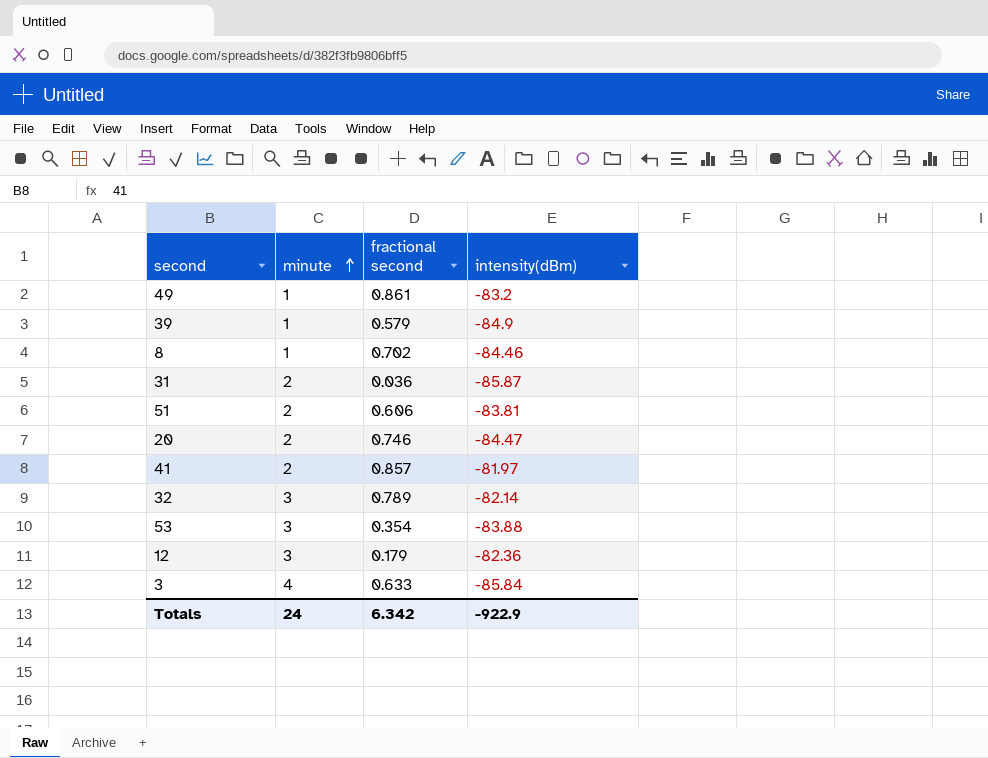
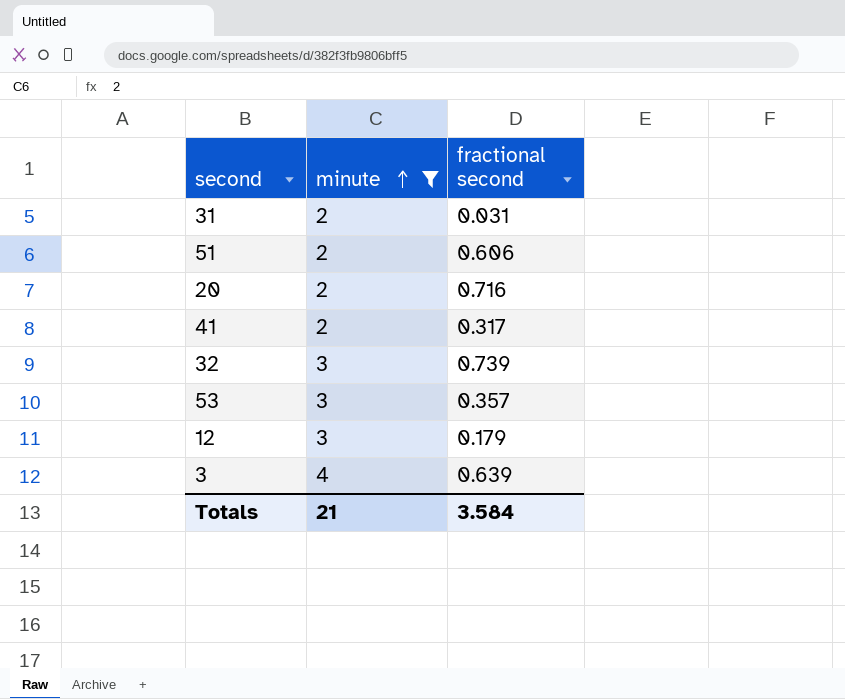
filter: none -> minute != 1
column intensity(dBm) | position: 4 -> none
31 | fractional second: 0.036 -> 0.031
20 | fractional second: 0.746 -> 0.716
41 | fractional second: 0.857 -> 0.317
32 | fractional second: 0.789 -> 0.739
53 | fractional second: 0.354 -> 0.357
3 | fractional second: 0.633 -> 0.639
Totals | minute: 24 -> 21
Totals | fractional second: 6.342 -> 3.584

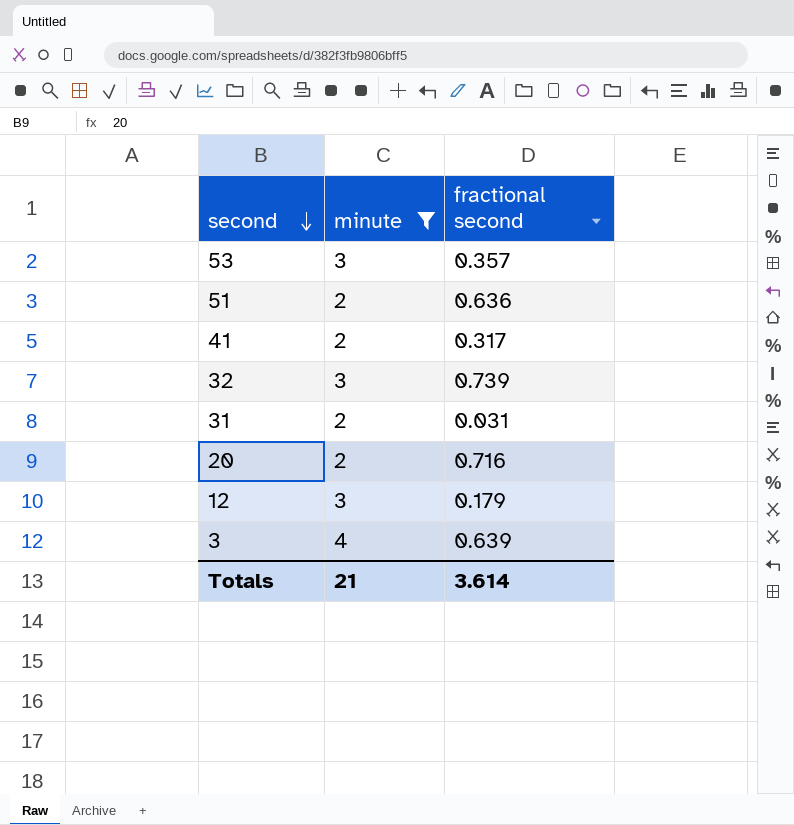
row order: minute ascending -> second descending
51 | fractional second: 0.606 -> 0.636
Totals | fractional second: 3.584 -> 3.614

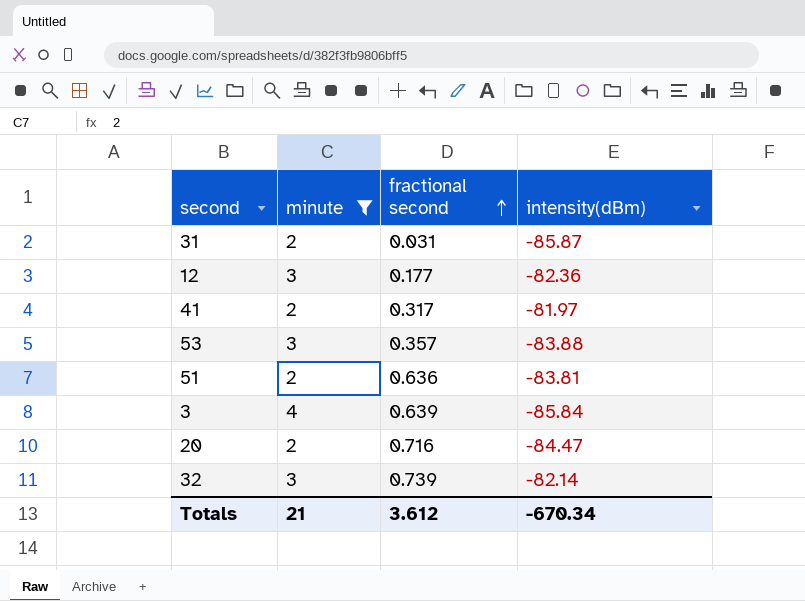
row order: second descending -> fractional second ascending
column intensity(dBm) | position: none -> 4
12 | fractional second: 0.179 -> 0.177
Totals | fractional second: 3.614 -> 3.612

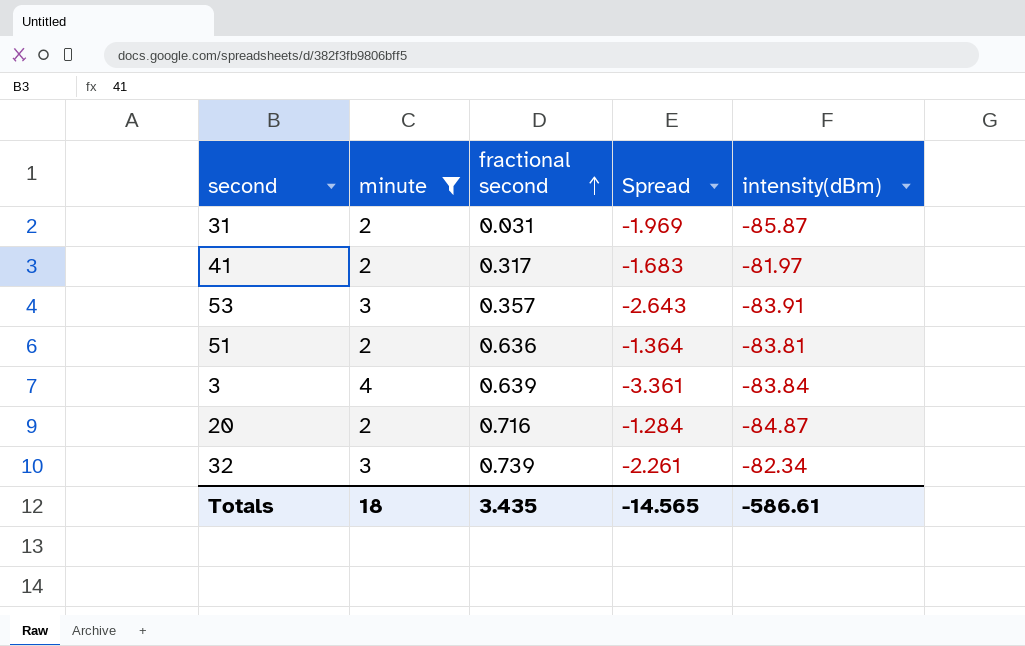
column Spread | formula: none -> [fractional second] - [minute]
row 12: 3 | 0.177 | -82.36 -> none
53 | intensity(dBm): -83.88 -> -83.91
3 | intensity(dBm): -85.84 -> -83.84
20 | intensity(dBm): -84.47 -> -84.87
32 | intensity(dBm): -82.14 -> -82.34
Totals | minute: 21 -> 18
Totals | fractional second: 3.612 -> 3.435
Totals | intensity(dBm): -670.34 -> -586.61

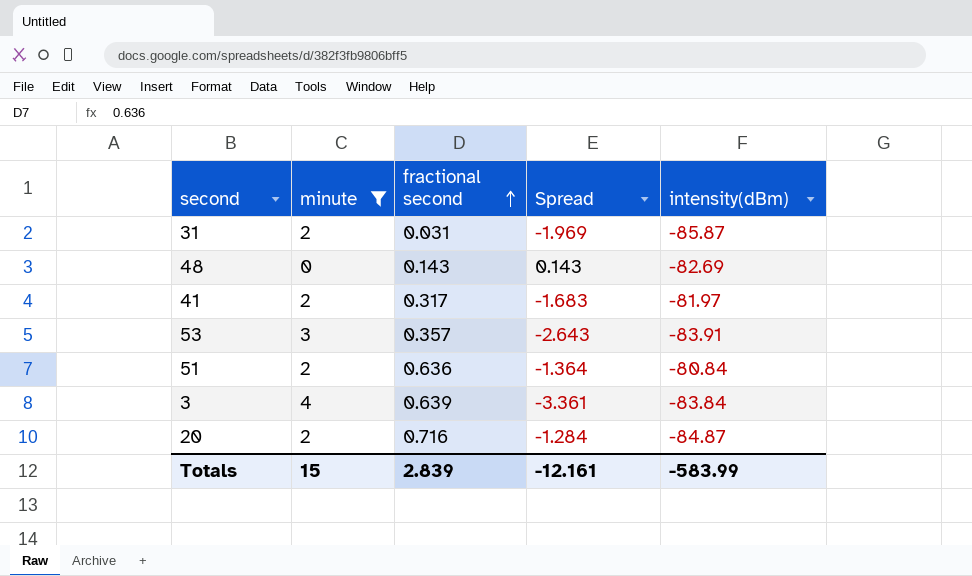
row 32: 3 | 0.739 | -2.261 | -82.34 -> none
row 48: none -> 0 | 0.143 | 0.143 | -82.69
51 | intensity(dBm): -83.81 -> -80.84
Totals | minute: 18 -> 15
Totals | fractional second: 3.435 -> 2.839
Totals | Spread: -14.565 -> -12.161
Totals | intensity(dBm): -586.61 -> -583.99

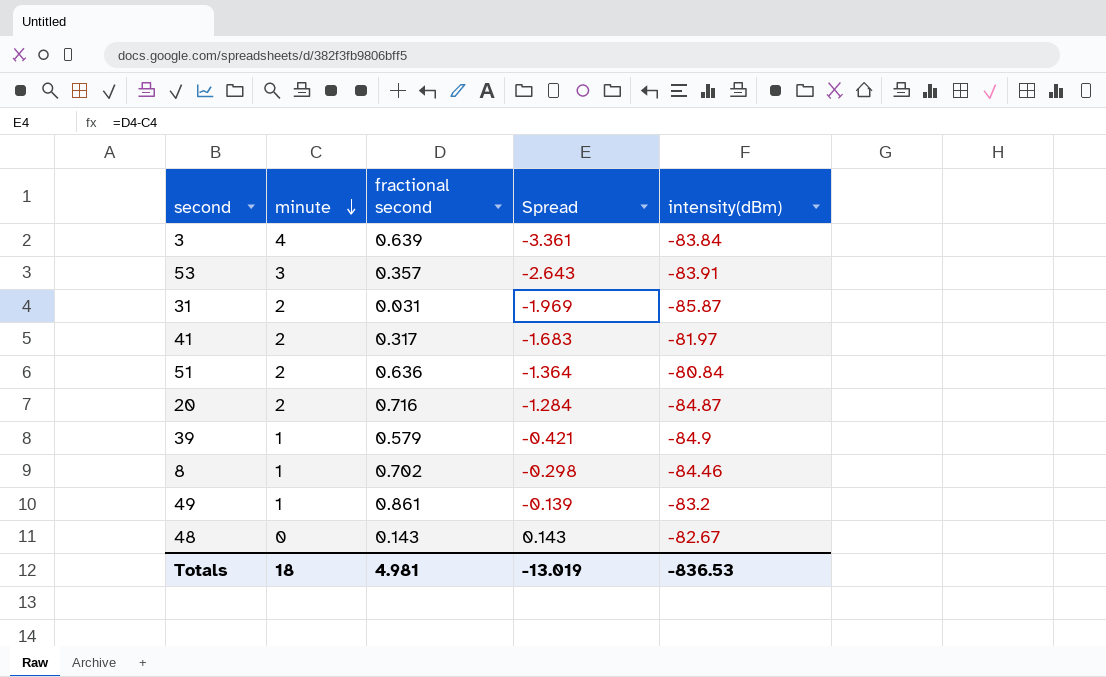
filter: minute != 1 -> none
row order: fractional second ascending -> minute descending
48 | intensity(dBm): -82.69 -> -82.67
Totals | minute: 15 -> 18
Totals | fractional second: 2.839 -> 4.981
Totals | Spread: -12.161 -> -13.019
Totals | intensity(dBm): -583.99 -> -836.53

